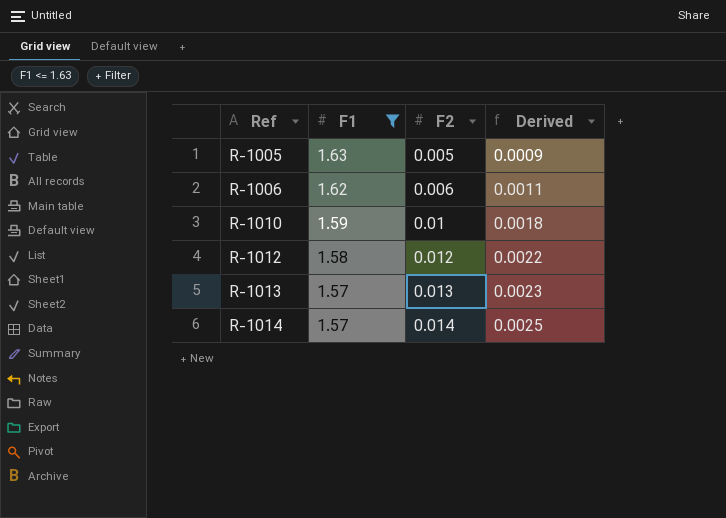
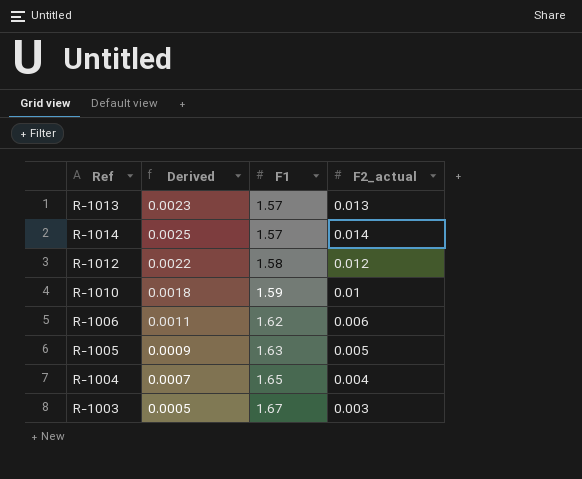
filter: F1 <= 1.63 -> none
row order: Ref ascending -> F1 ascending
column Derived | position: 4 -> 2
column name: F2 -> F2_actual

